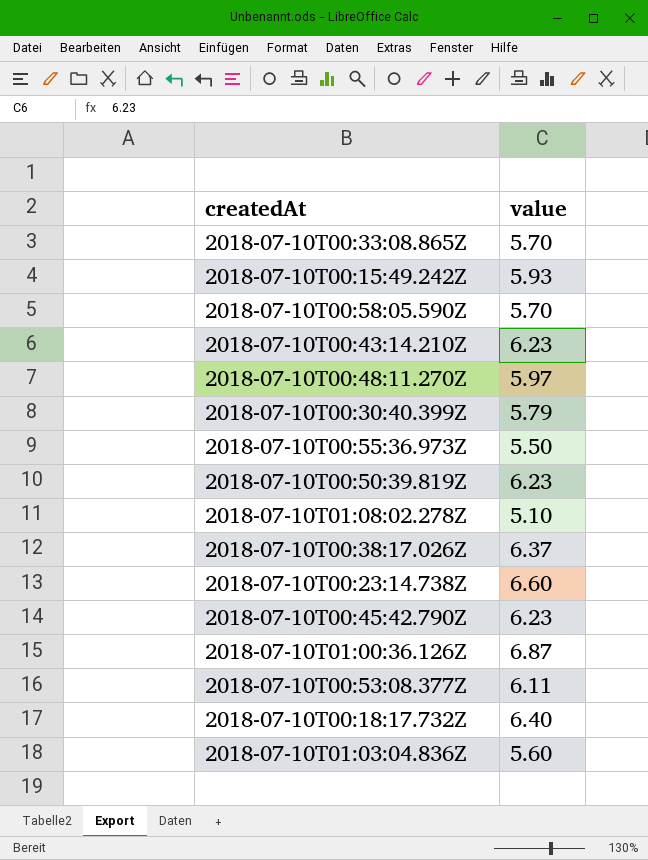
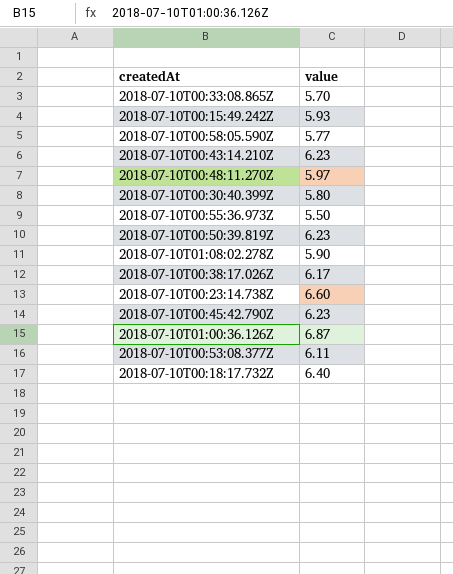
row 2018-07-10T01:03:04.836Z: 5.60 -> none
2018-07-10T00:58:05.590Z | value: 5.70 -> 5.77
2018-07-10T00:30:40.399Z | value: 5.79 -> 5.80
2018-07-10T01:08:02.278Z | value: 5.10 -> 5.90
2018-07-10T00:38:17.026Z | value: 6.37 -> 6.17

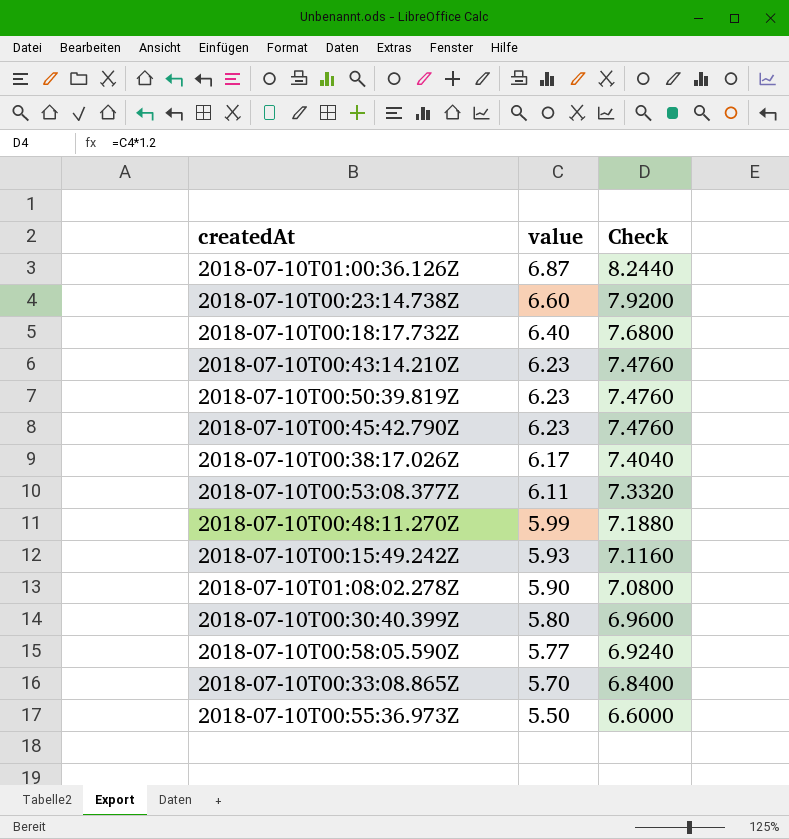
row order: none -> value descending
column Check | formula: none -> [value] * 1.2
2018-07-10T00:48:11.270Z | value: 5.97 -> 5.99

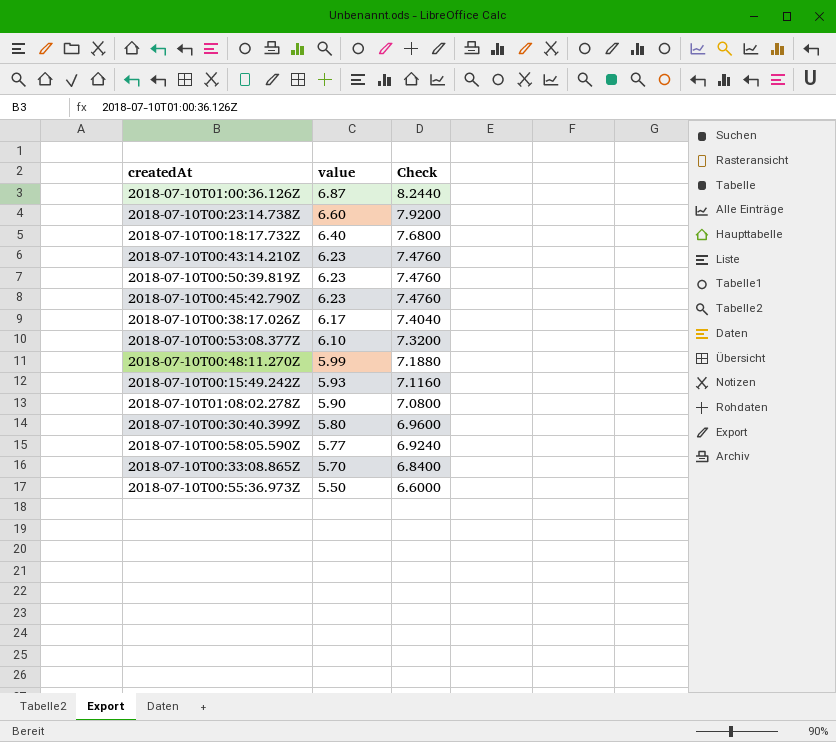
2018-07-10T00:53:08.377Z | value: 6.11 -> 6.10
2018-07-10T00:53:08.377Z | Check: 7.3320 -> 7.3200

